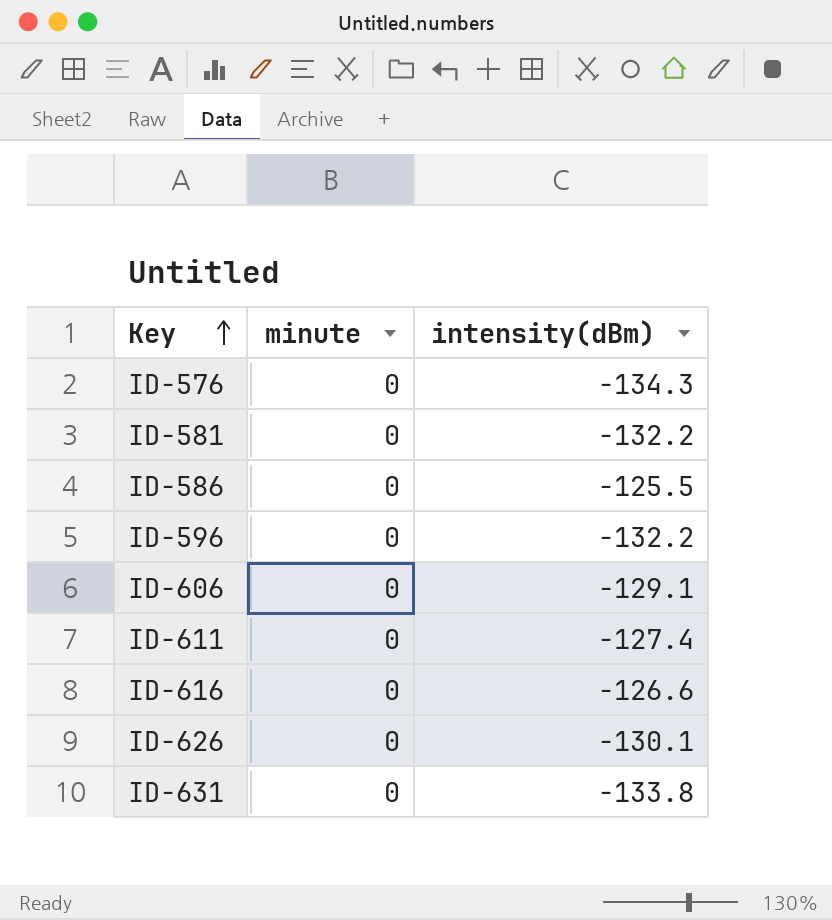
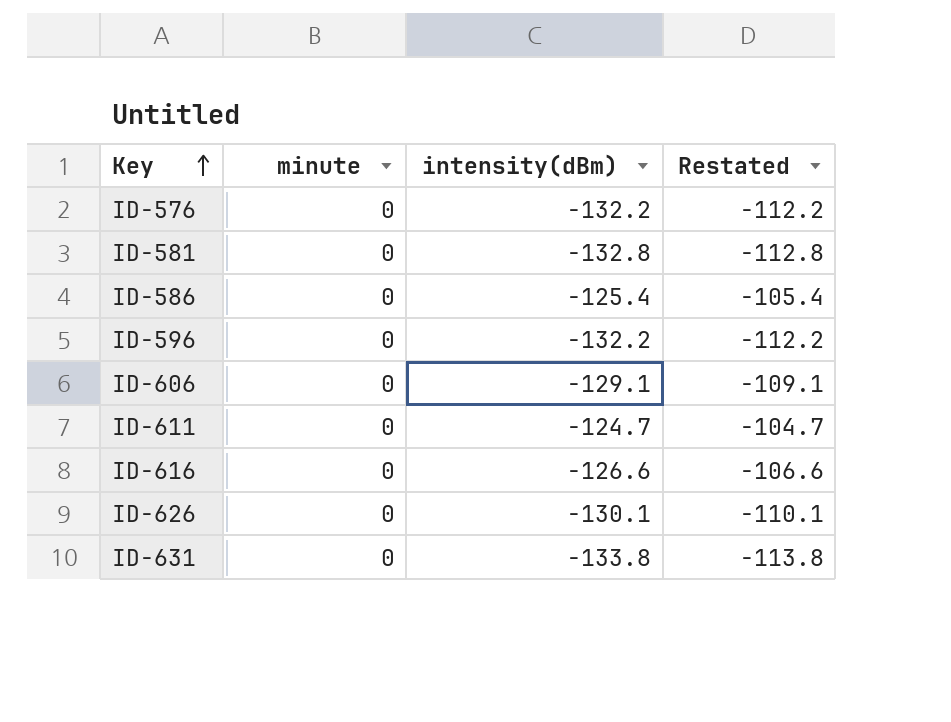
column Restated | formula: none -> [intensity(dBm)] + 20
ID-576 | intensity(dBm): -134.3 -> -132.2
ID-581 | intensity(dBm): -132.2 -> -132.8
ID-586 | intensity(dBm): -125.5 -> -125.4
ID-611 | intensity(dBm): -127.4 -> -124.7

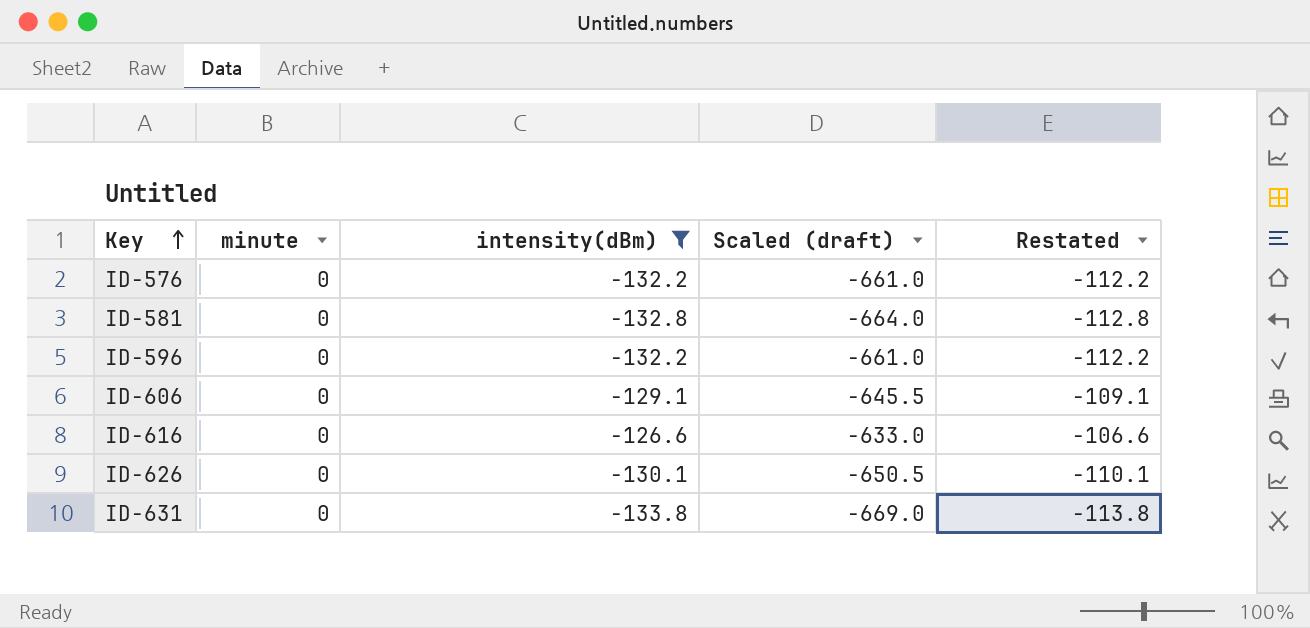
filter: none -> intensity(dBm) <= -126.6
column Scaled (draft) | formula: none -> [intensity(dBm)] * 5

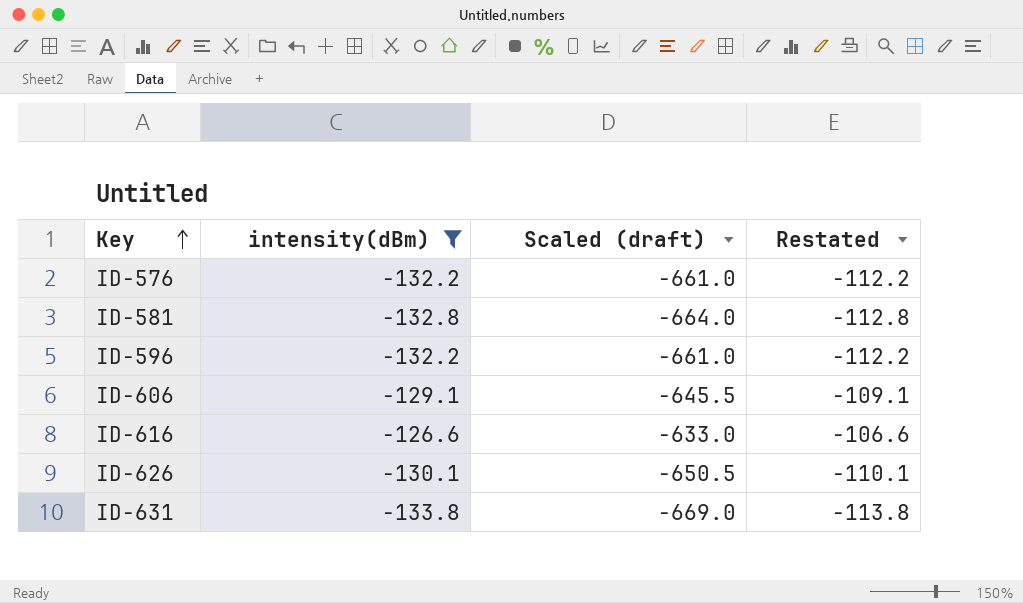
column minute | position: 2 -> none

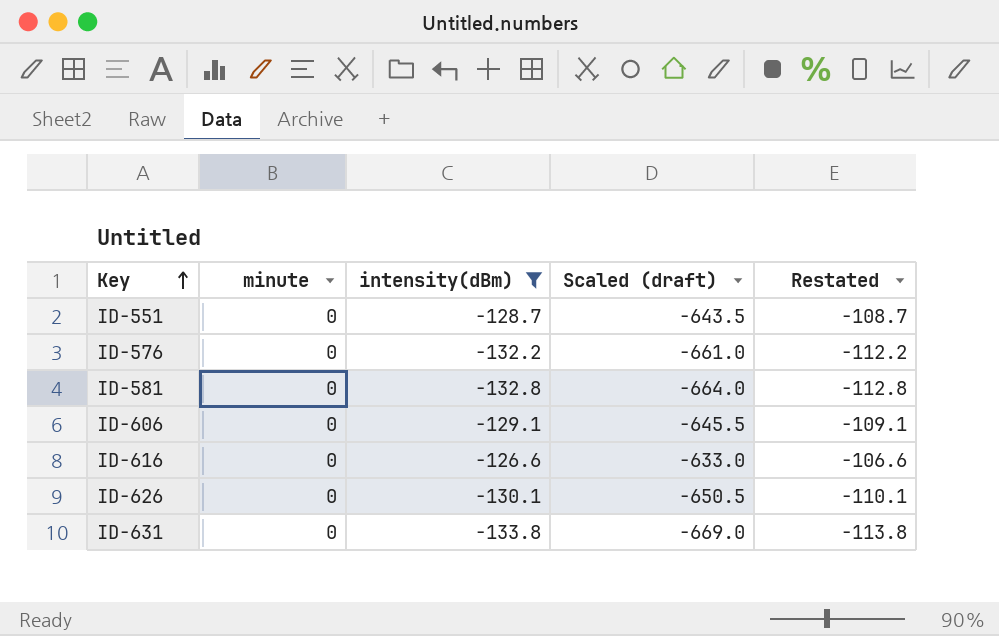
column minute | position: none -> 2
row ID-596: -132.2 | -661.0 | -112.2 -> none
row ID-551: none -> 0 | -128.7 | -643.5 | -108.7

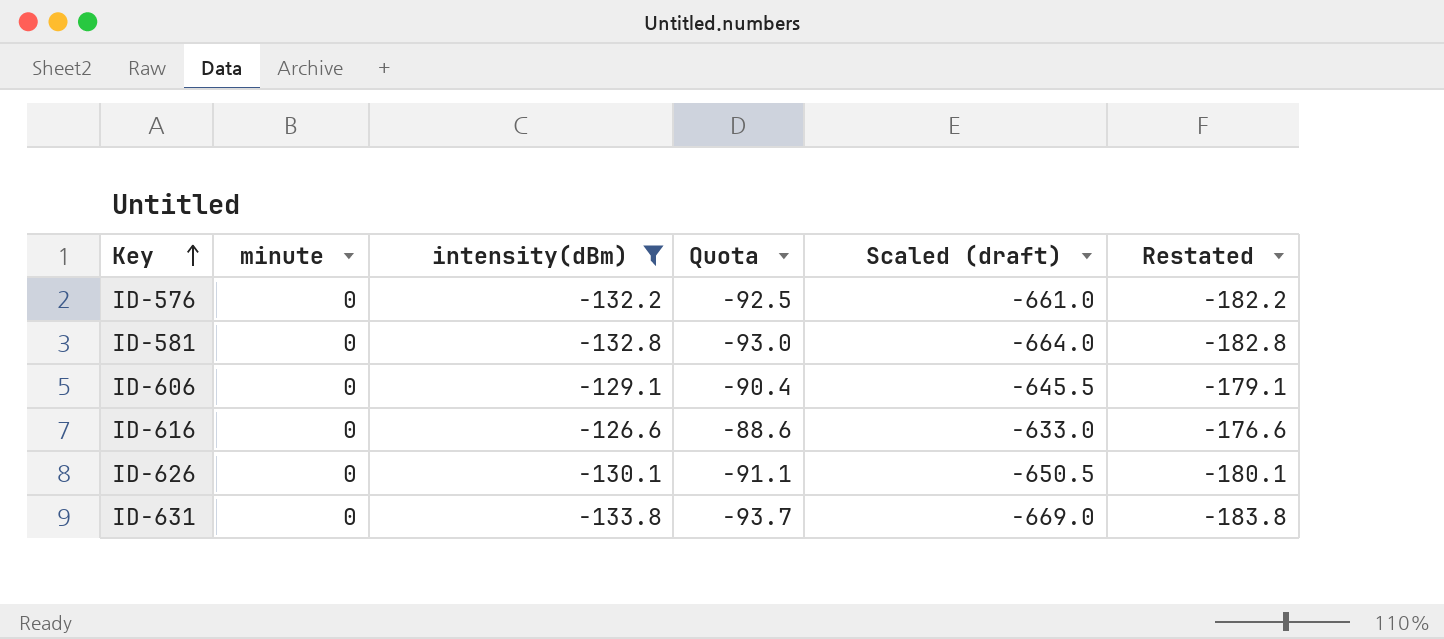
column Quota | formula: none -> [intensity(dBm)] * 0.7
column Restated | formula: [intensity(dBm)] + 20 -> [intensity(dBm)] - 50
row ID-551: 0 | -128.7 | -643.5 | -108.7 -> none

